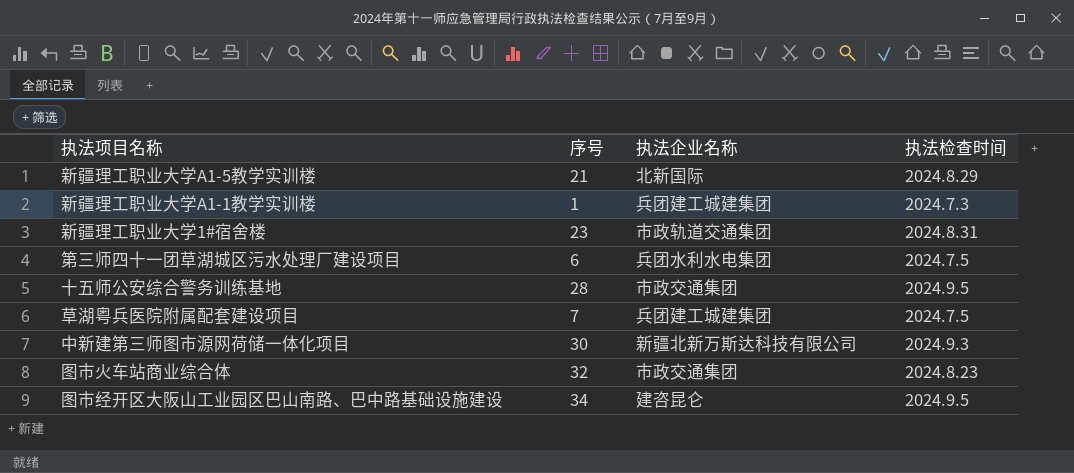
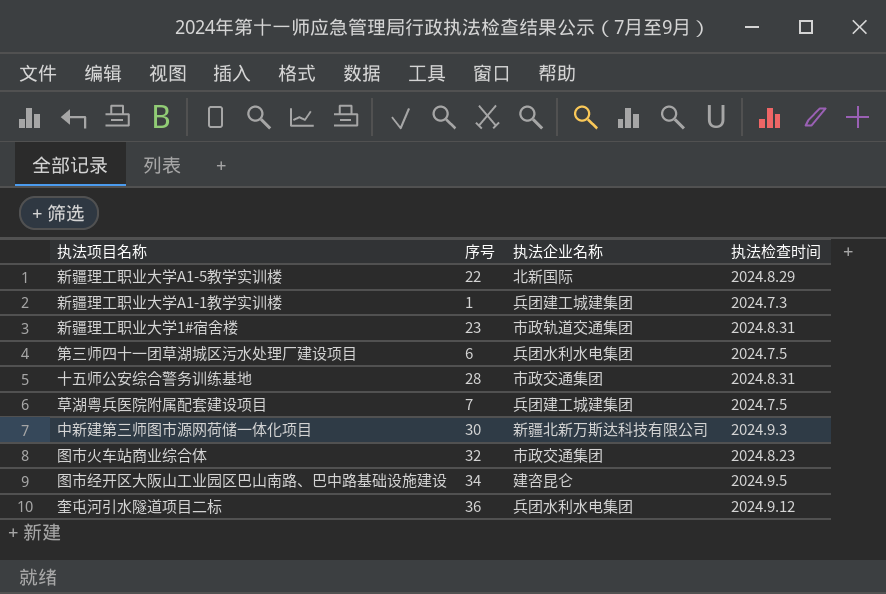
新疆理工职业大学A1-5教学实训楼 | 序号: 21 -> 22
十五师公安综合警务训练基地 | 执法检查时间: 2024.9.5 -> 2024.8.31
row 奎屯河引水隧道项目二标: none -> 36 | 兵团水利水电集团 | 2024.9.12

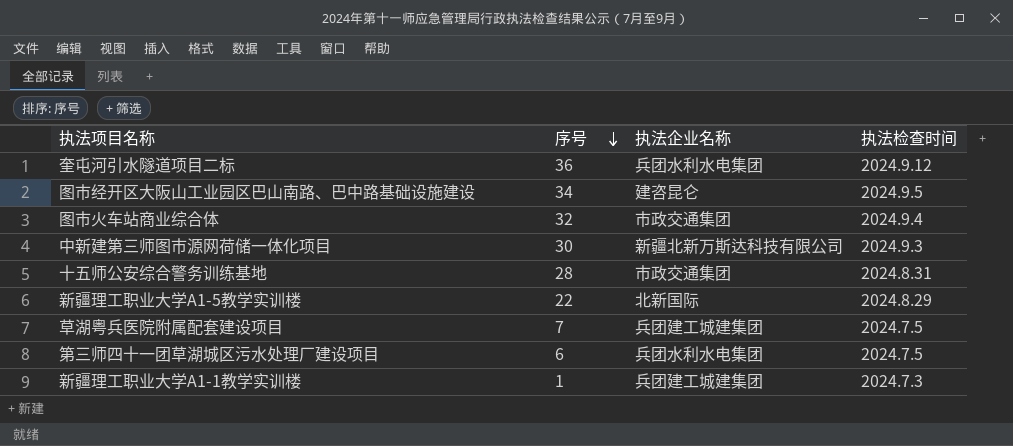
row order: none -> 序号 descending
row 新疆理工职业大学1#宿舍楼: 23 | 市政轨道交通集团 | 2024.8.31 -> none
图市火车站商业综合体 | 执法检查时间: 2024.8.23 -> 2024.9.4

